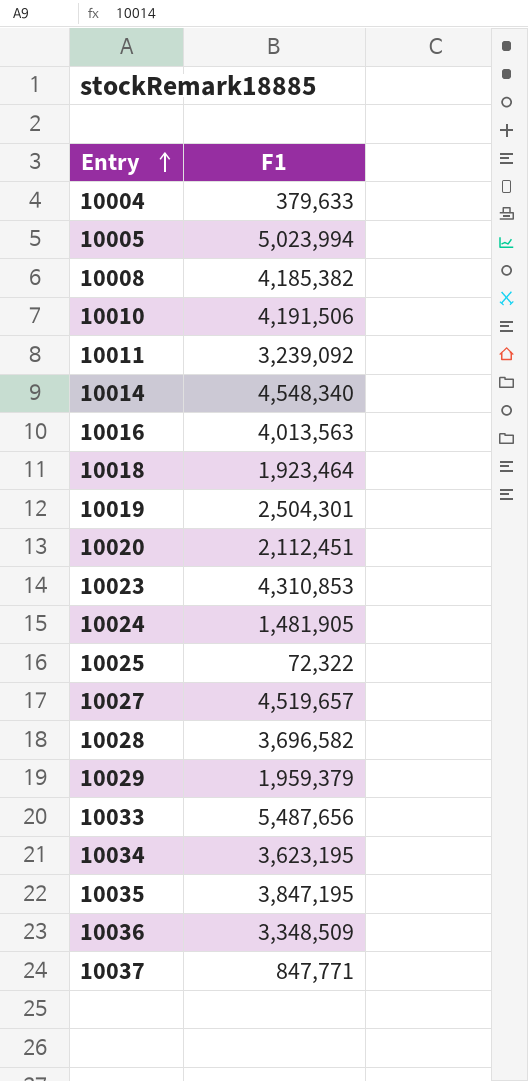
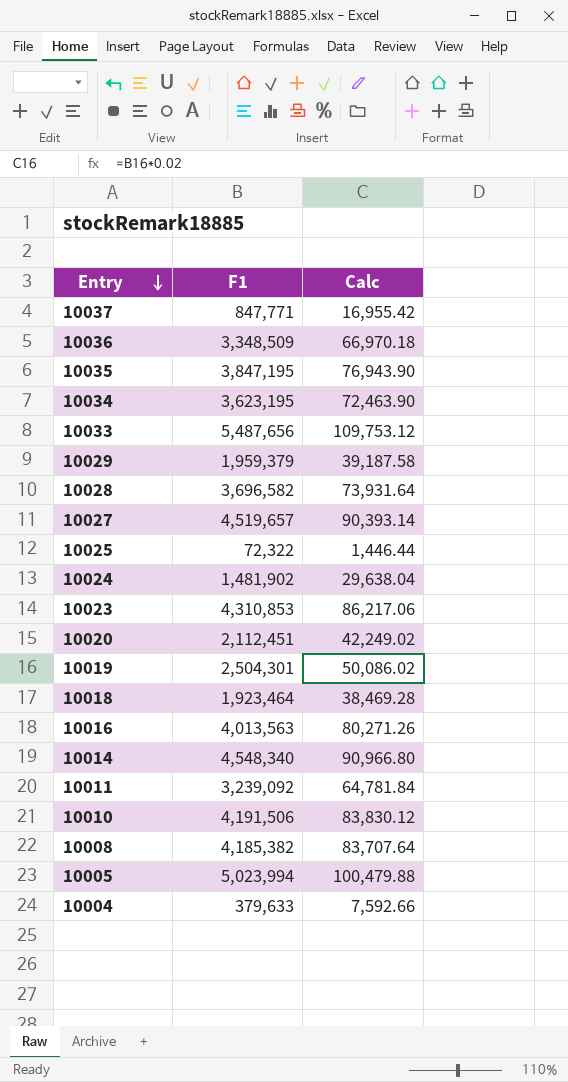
row order: Entry ascending -> Entry descending
column Calc | formula: none -> [F1] * 0.02
10024 | F1: 1,481,905 -> 1,481,902

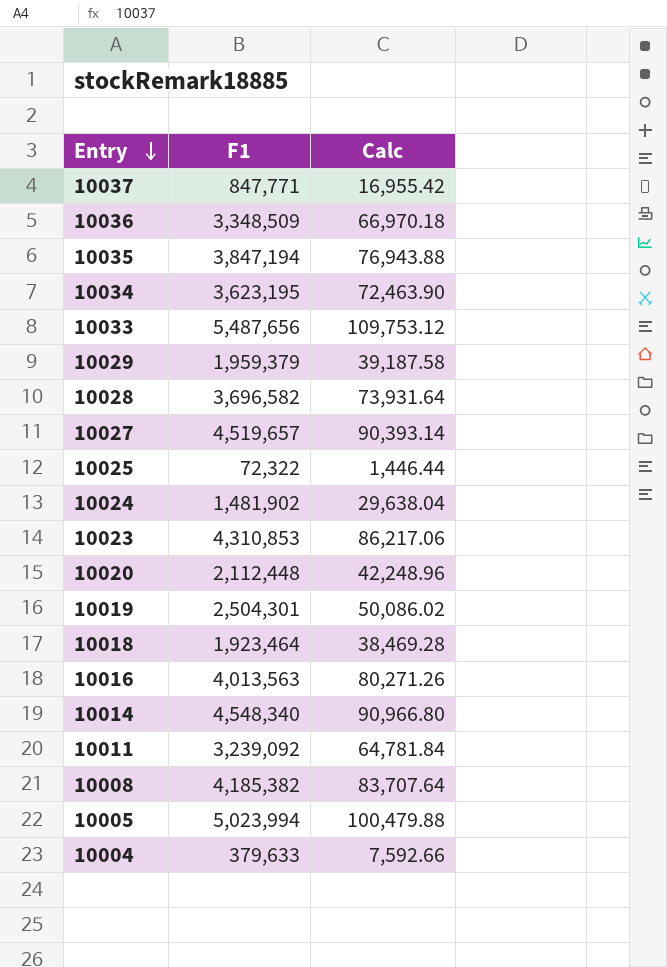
row 10010: 4,191,506 | 83,830.12 -> none
10035 | F1: 3,847,195 -> 3,847,194
10035 | Calc: 76,943.90 -> 76,943.88
10020 | F1: 2,112,451 -> 2,112,448
10020 | Calc: 42,249.02 -> 42,248.96

